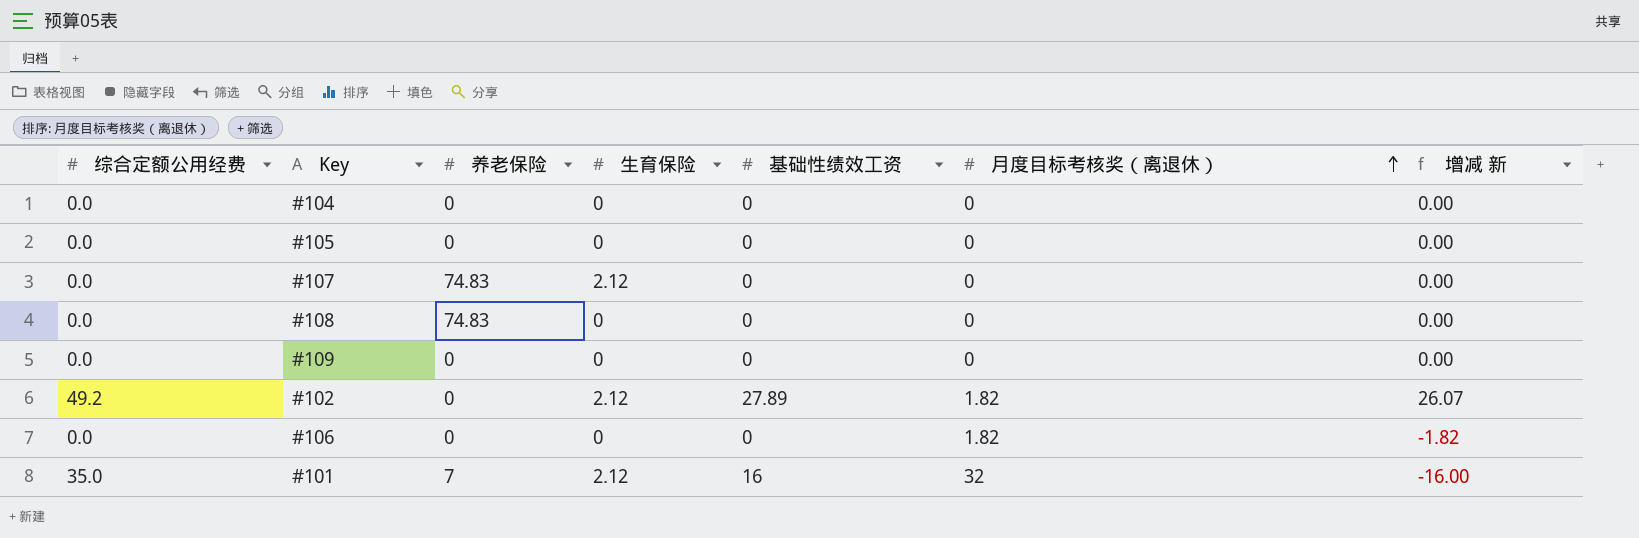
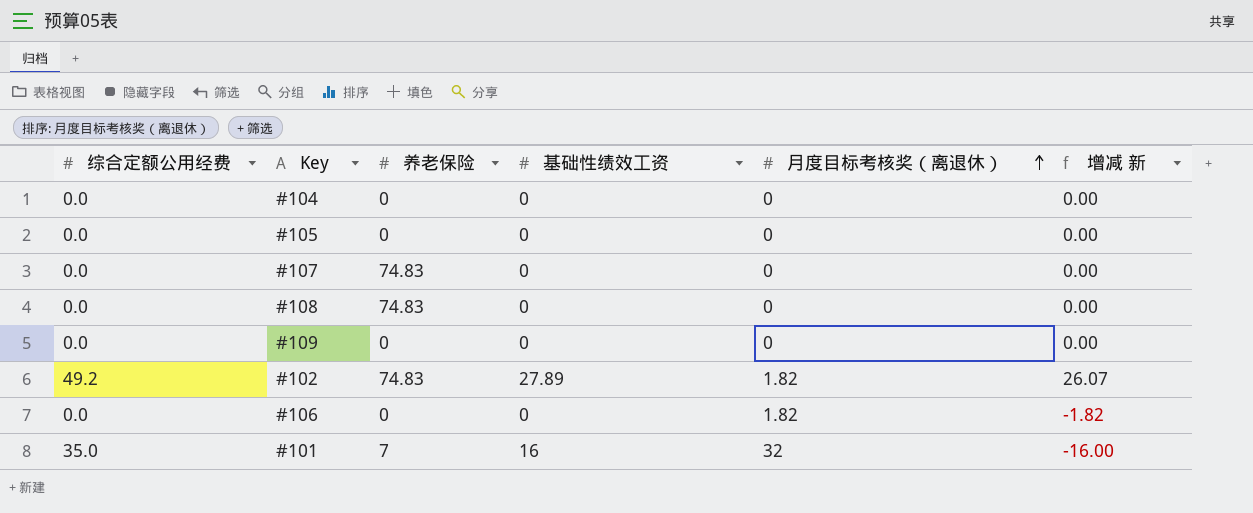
column 生育保险 | position: 4 -> none
#102 | 养老保险: 0 -> 74.83

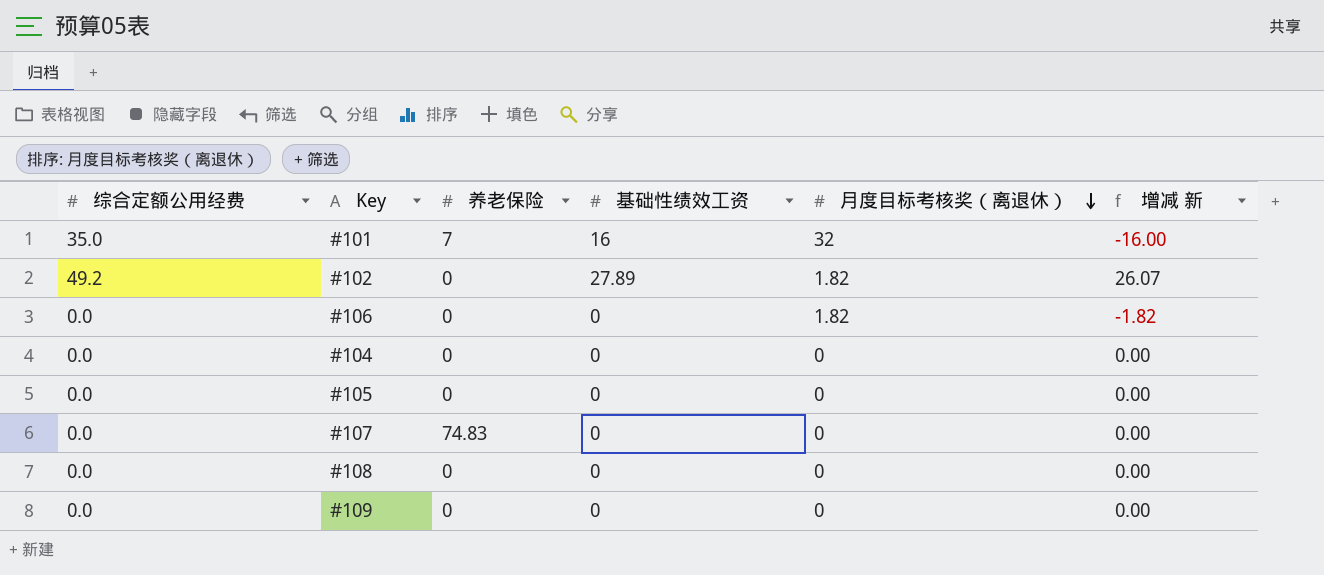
row order: 月度目标考核奖（离退休） ascending -> 月度目标考核奖（离退休） descending
#102 | 养老保险: 74.83 -> 0
#108 | 养老保险: 74.83 -> 0

